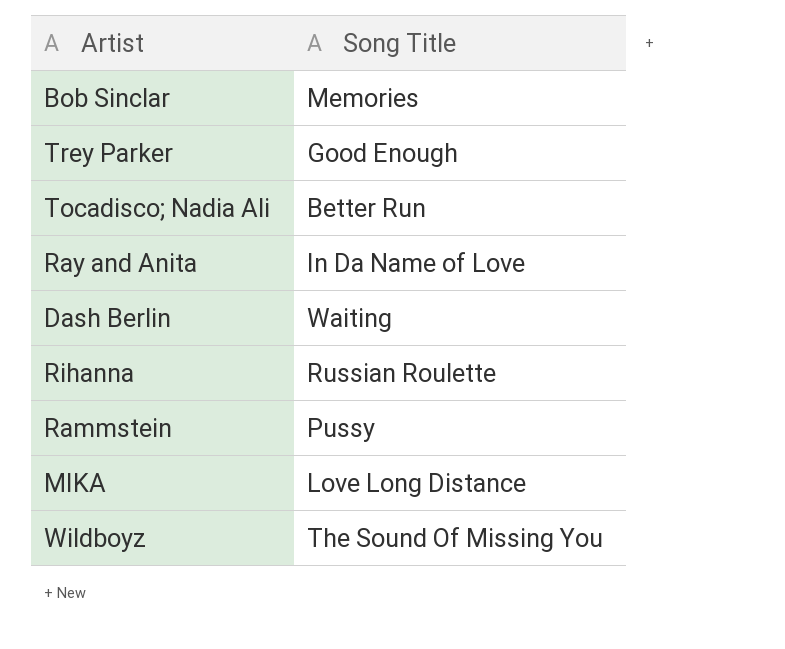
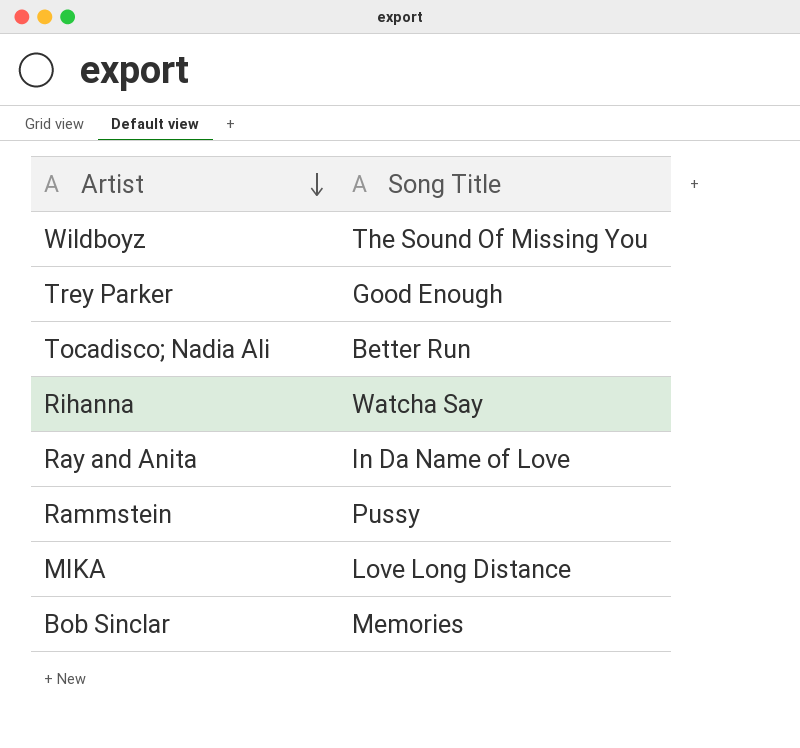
row order: none -> Artist descending
row Dash Berlin: Waiting -> none
Rihanna | Song Title: Russian Roulette -> Watcha Say

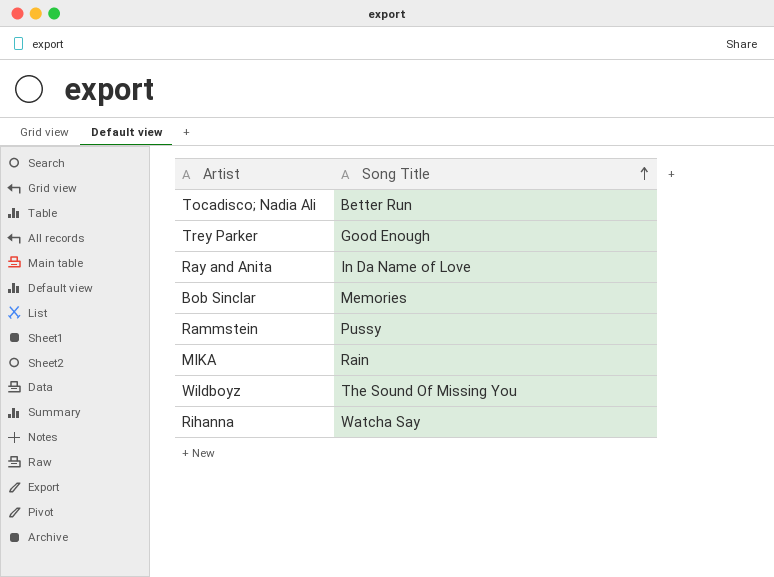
row order: Artist descending -> Song Title ascending
MIKA | Song Title: Love Long Distance -> Rain

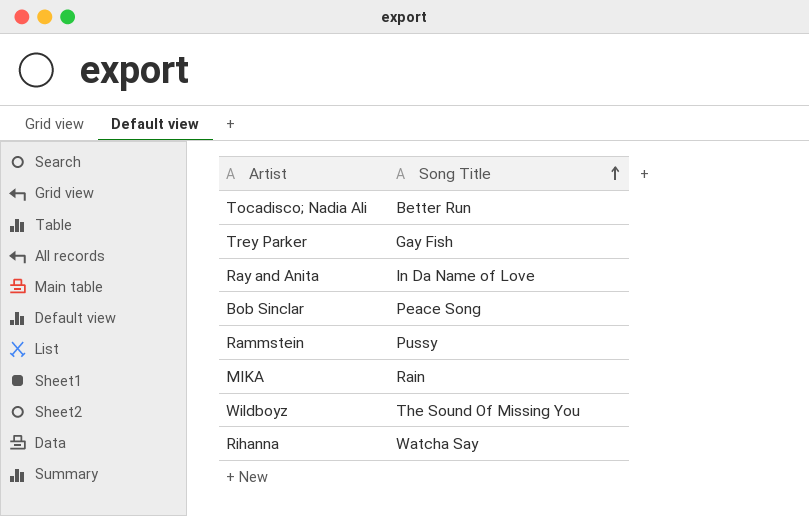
Trey Parker | Song Title: Good Enough -> Gay Fish
Bob Sinclar | Song Title: Memories -> Peace Song

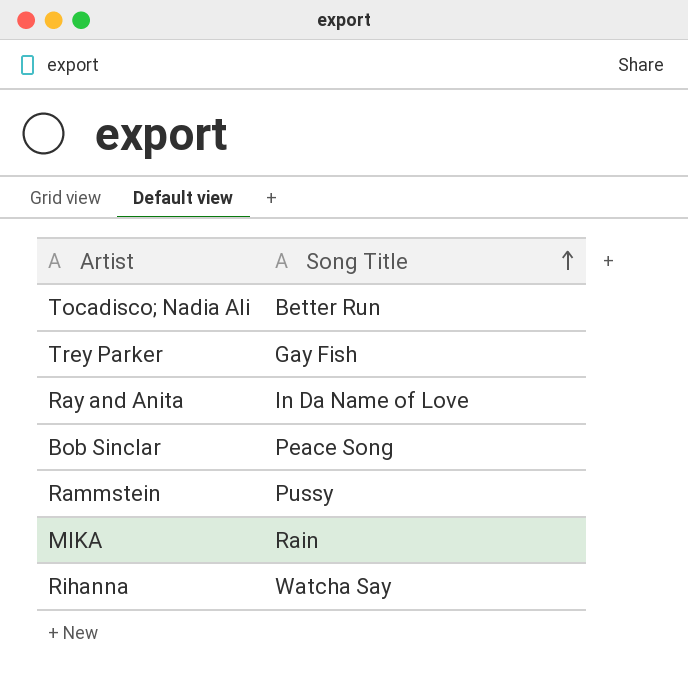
row Wildboyz: The Sound Of Missing You -> none

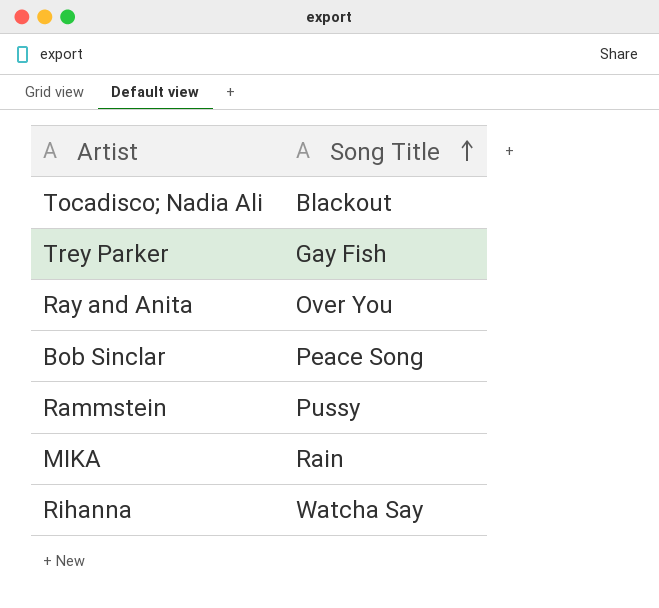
Tocadisco; Nadia Ali | Song Title: Better Run -> Blackout
Ray and Anita | Song Title: In Da Name of Love -> Over You

